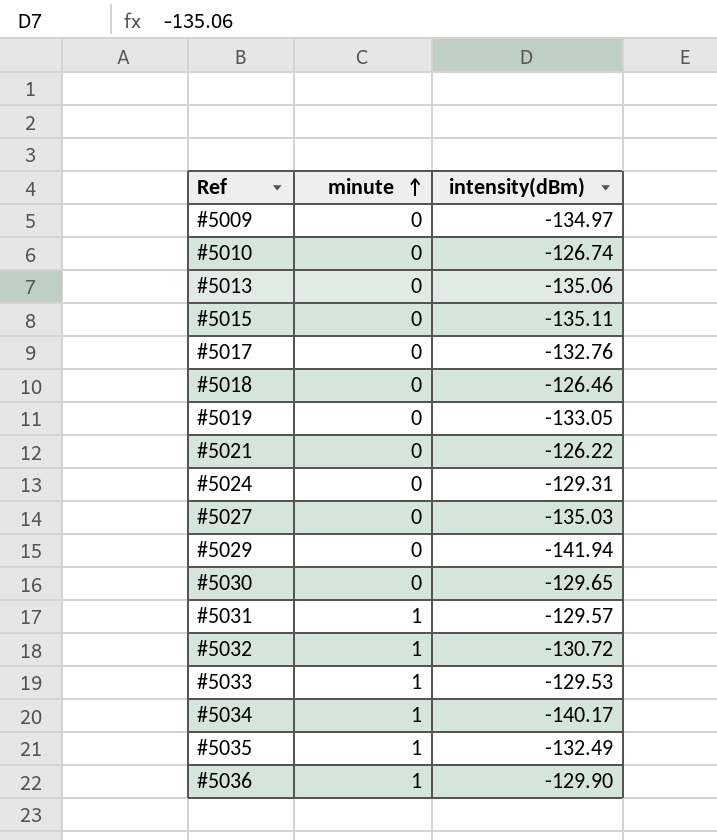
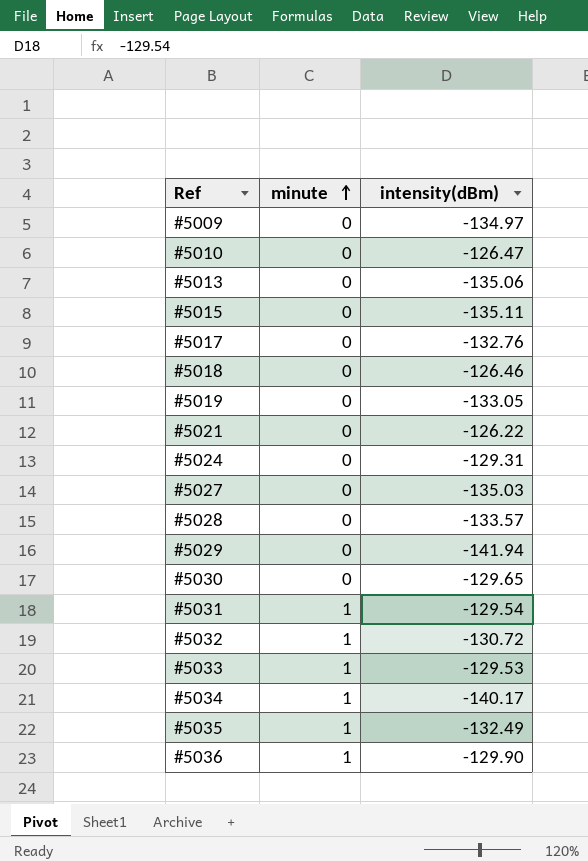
#5010 | intensity(dBm): -126.74 -> -126.47
row #5028: none -> 0 | -133.57
#5031 | intensity(dBm): -129.57 -> -129.54

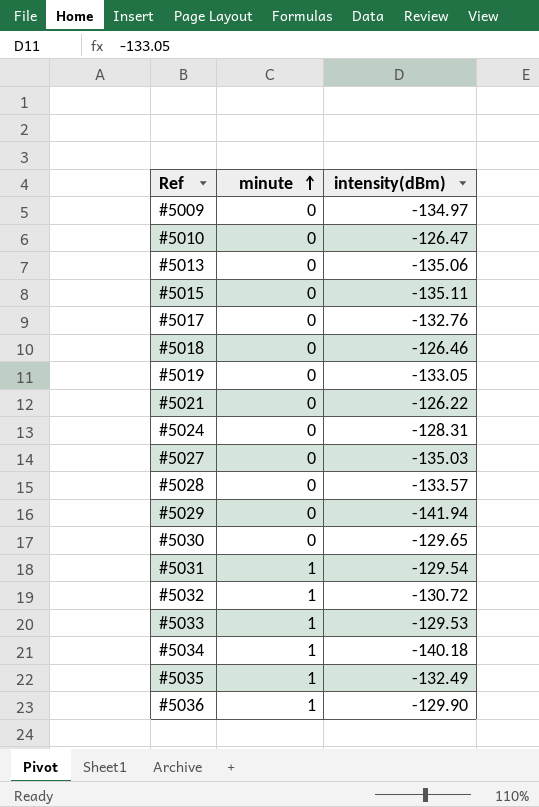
#5024 | intensity(dBm): -129.31 -> -128.31
#5034 | intensity(dBm): -140.17 -> -140.18

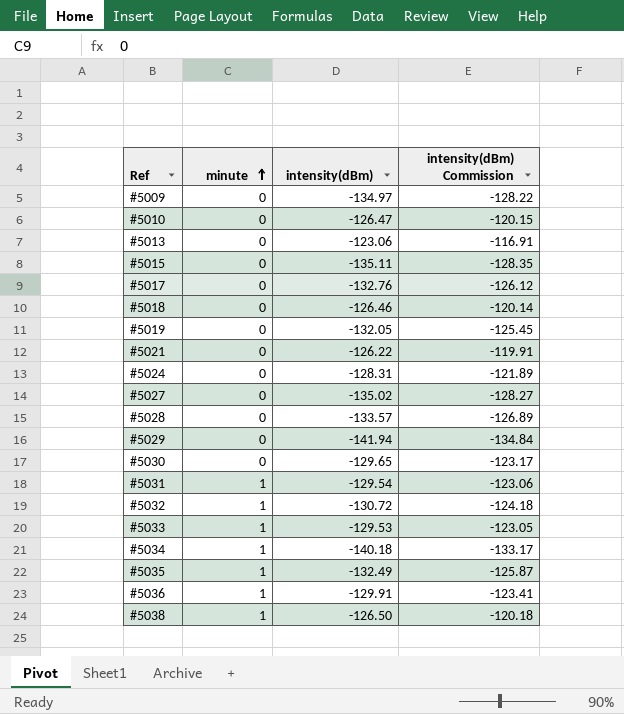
column intensity(dBm) Commission | formula: none -> [intensity(dBm)] * 0.95
#5013 | intensity(dBm): -135.06 -> -123.06
#5019 | intensity(dBm): -133.05 -> -132.05
#5027 | intensity(dBm): -135.03 -> -135.02
#5036 | intensity(dBm): -129.90 -> -129.91
row #5038: none -> 1 | -126.50 | -120.18

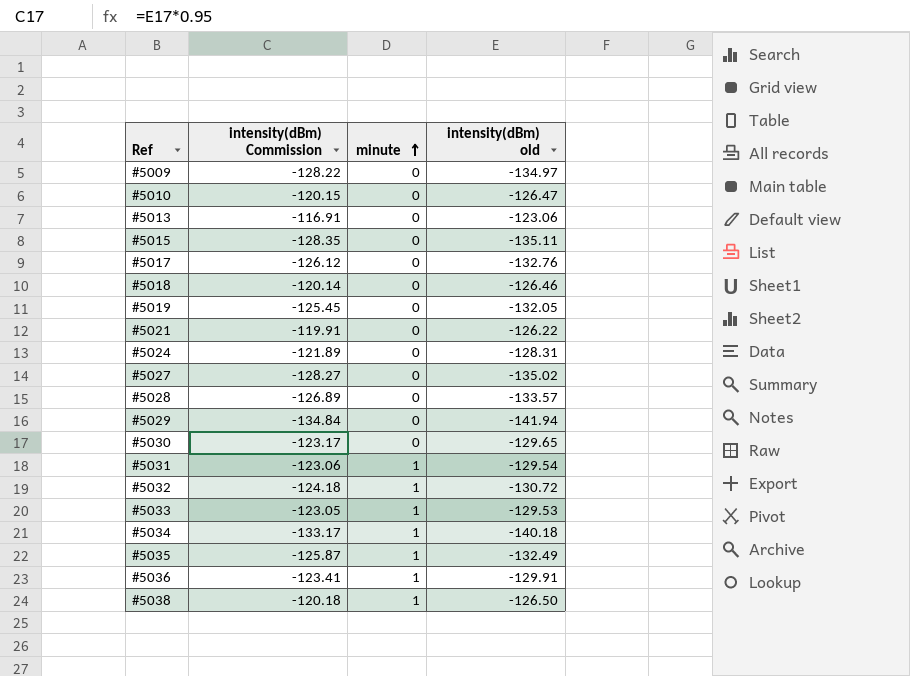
column intensity(dBm) Commission | position: 4 -> 2
column name: intensity(dBm) -> intensity(dBm) old

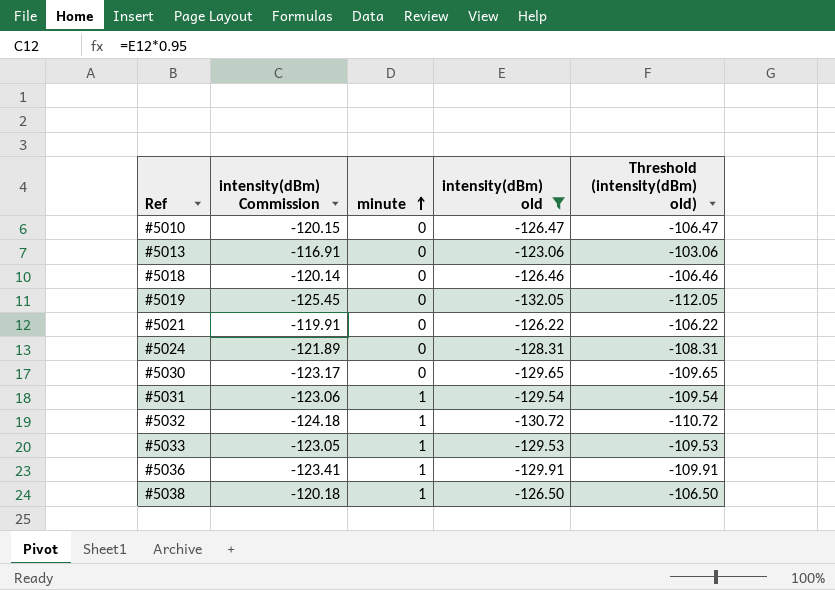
filter: none -> intensity(dBm) old >= -132.05
column Threshold (intensity(dBm) old) | formula: none -> [intensity(dBm) old] + 20

